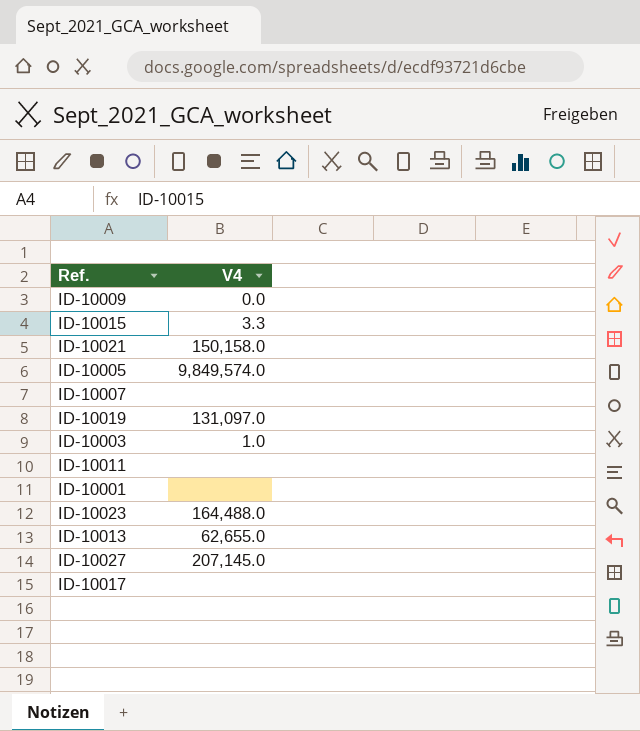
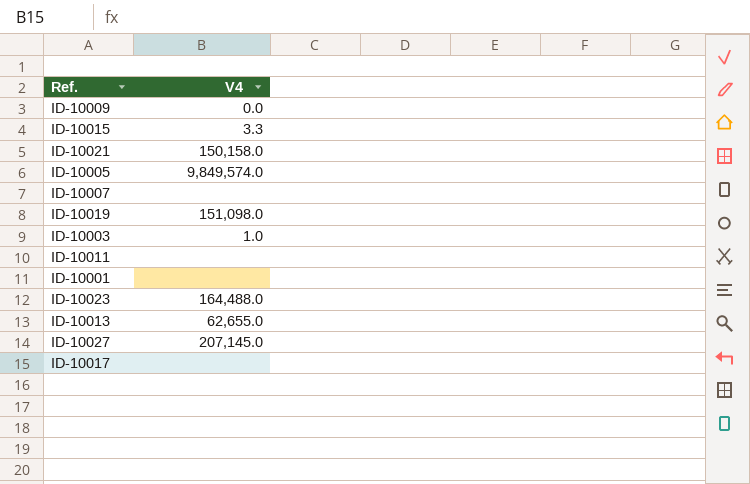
ID-10019 | V4: 131,097.0 -> 151,098.0

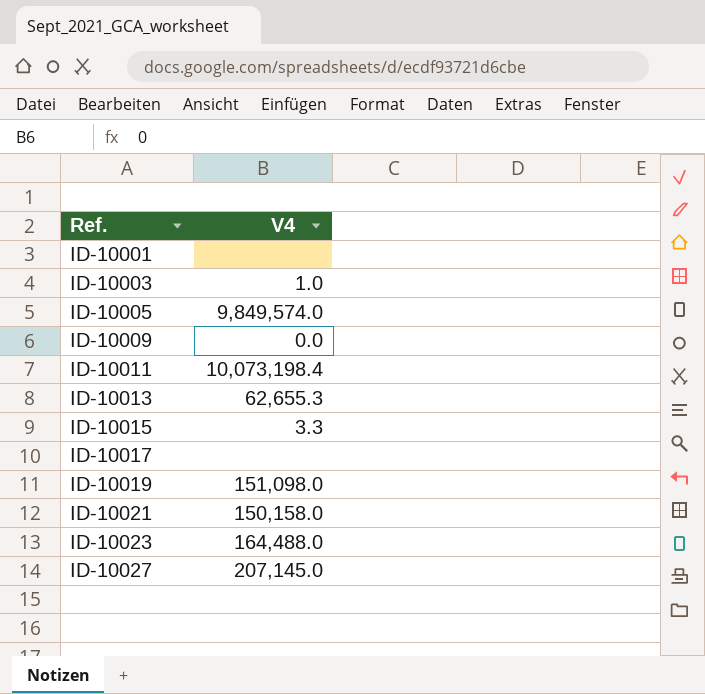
row order: none -> Ref. ascending
row ID-10007: none -> none
ID-10011 | V4: none -> 10,073,198.4
ID-10013 | V4: 62,655.0 -> 62,655.3

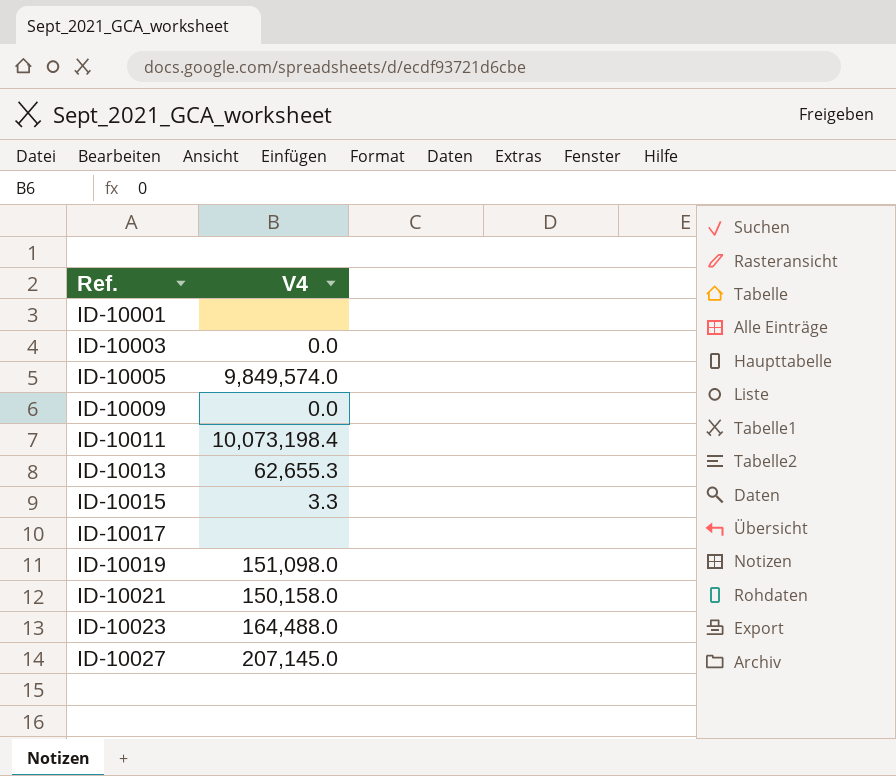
ID-10003 | V4: 1.0 -> 0.0

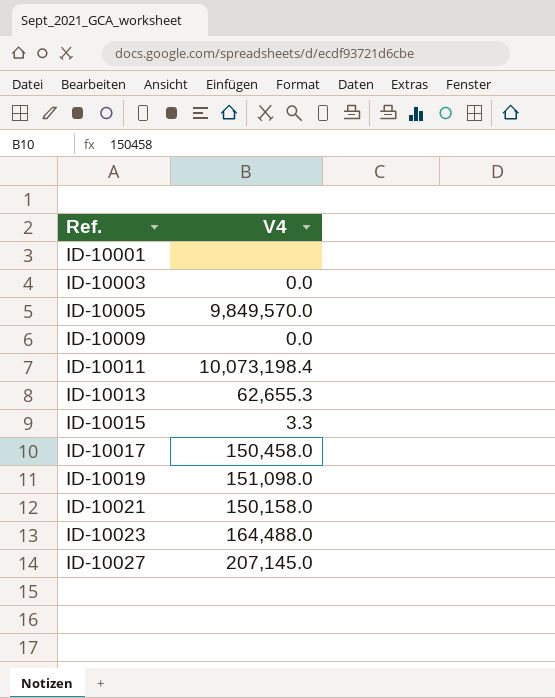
ID-10005 | V4: 9,849,574.0 -> 9,849,570.0
ID-10017 | V4: none -> 150,458.0

